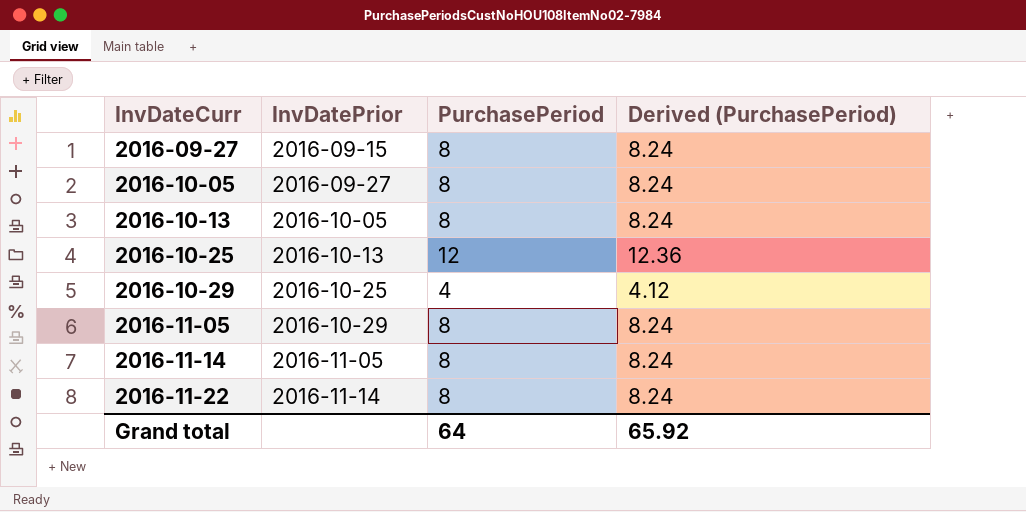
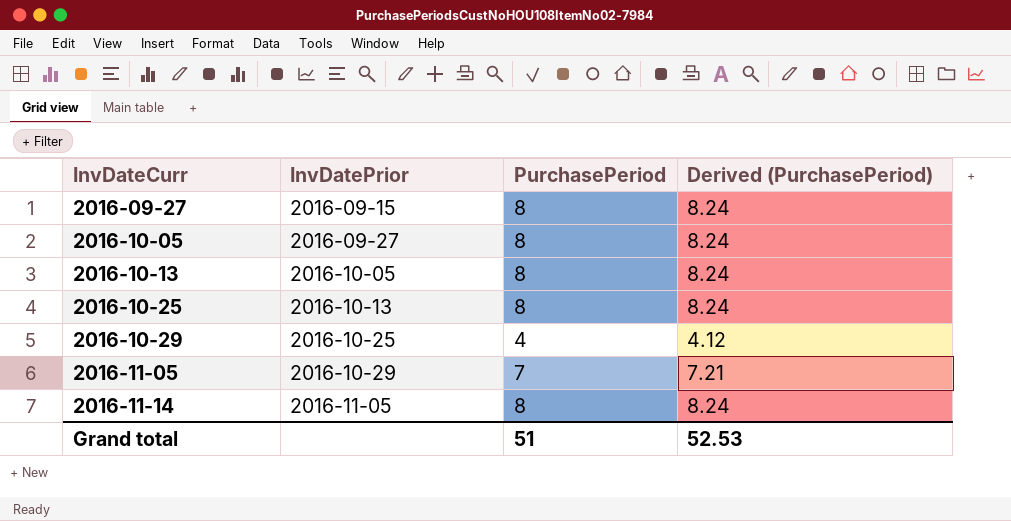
row 2016-11-22: 2016-11-14 | 8 | 8.24 -> none
2016-10-25 | PurchasePeriod: 12 -> 8
2016-10-25 | Derived (PurchasePeriod): 12.36 -> 8.24
2016-11-05 | PurchasePeriod: 8 -> 7
2016-11-05 | Derived (PurchasePeriod): 8.24 -> 7.21
Grand total | PurchasePeriod: 64 -> 51
Grand total | Derived (PurchasePeriod): 65.92 -> 52.53

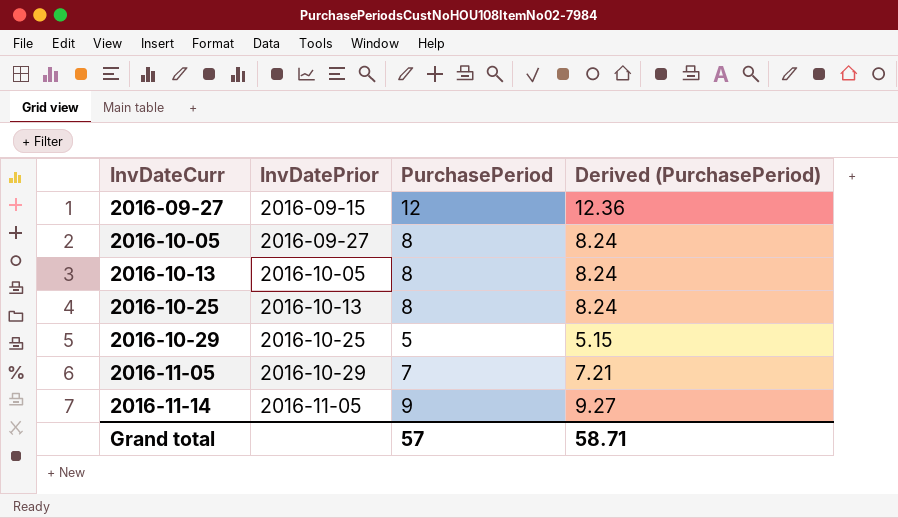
2016-09-27 | PurchasePeriod: 8 -> 12
2016-09-27 | Derived (PurchasePeriod): 8.24 -> 12.36
2016-10-29 | PurchasePeriod: 4 -> 5
2016-10-29 | Derived (PurchasePeriod): 4.12 -> 5.15
2016-11-14 | PurchasePeriod: 8 -> 9
2016-11-14 | Derived (PurchasePeriod): 8.24 -> 9.27
Grand total | PurchasePeriod: 51 -> 57
Grand total | Derived (PurchasePeriod): 52.53 -> 58.71

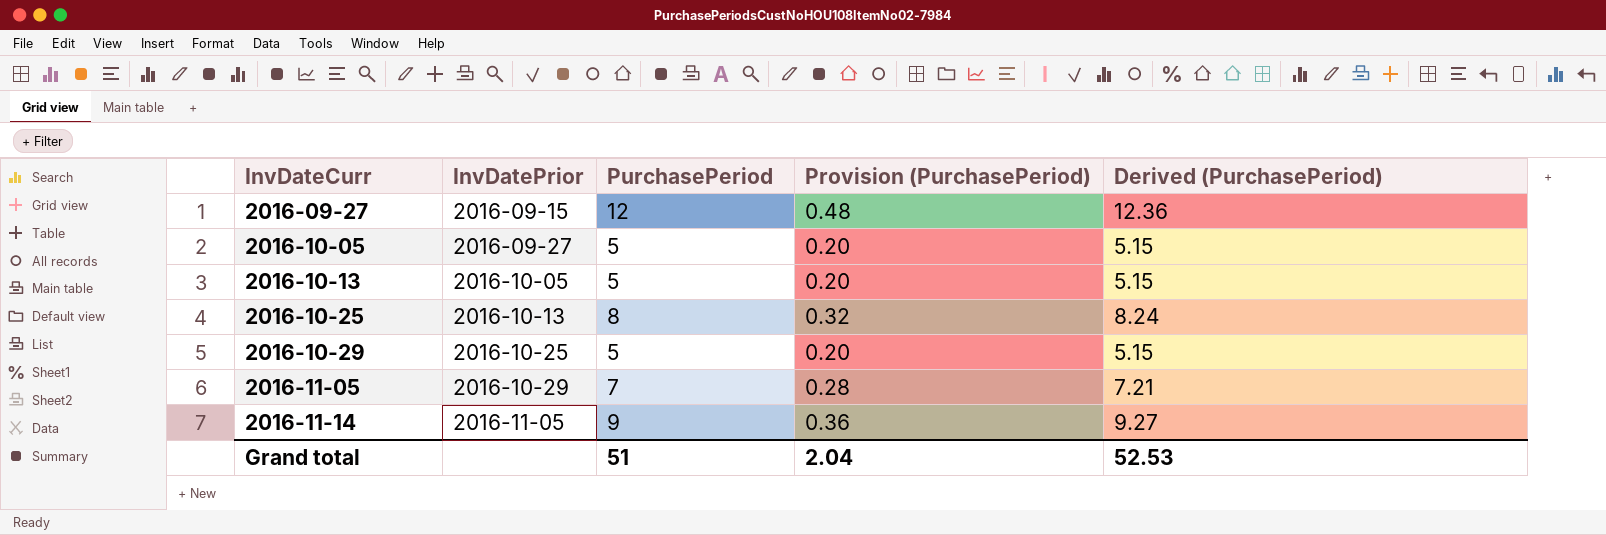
column Provision (PurchasePeriod) | formula: none -> [PurchasePeriod] * 0.04
2016-10-05 | PurchasePeriod: 8 -> 5
2016-10-05 | Derived (PurchasePeriod): 8.24 -> 5.15
2016-10-13 | PurchasePeriod: 8 -> 5
2016-10-13 | Derived (PurchasePeriod): 8.24 -> 5.15
Grand total | PurchasePeriod: 57 -> 51
Grand total | Derived (PurchasePeriod): 58.71 -> 52.53

